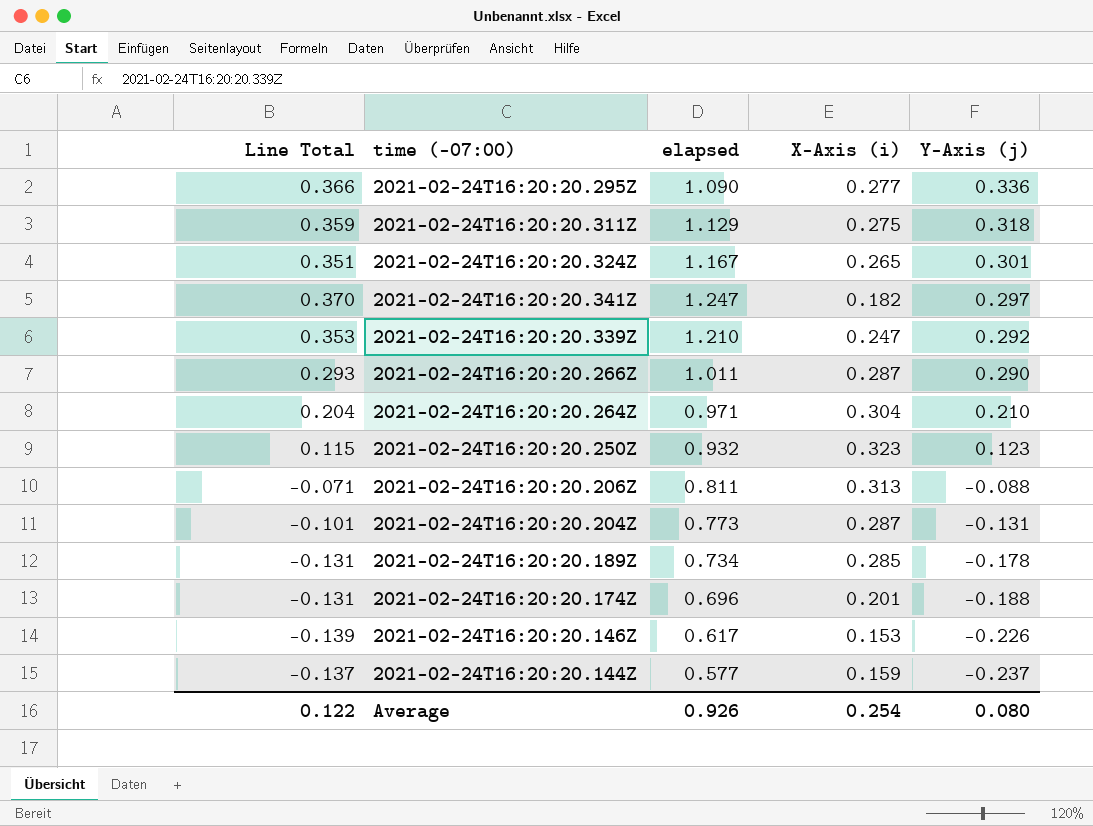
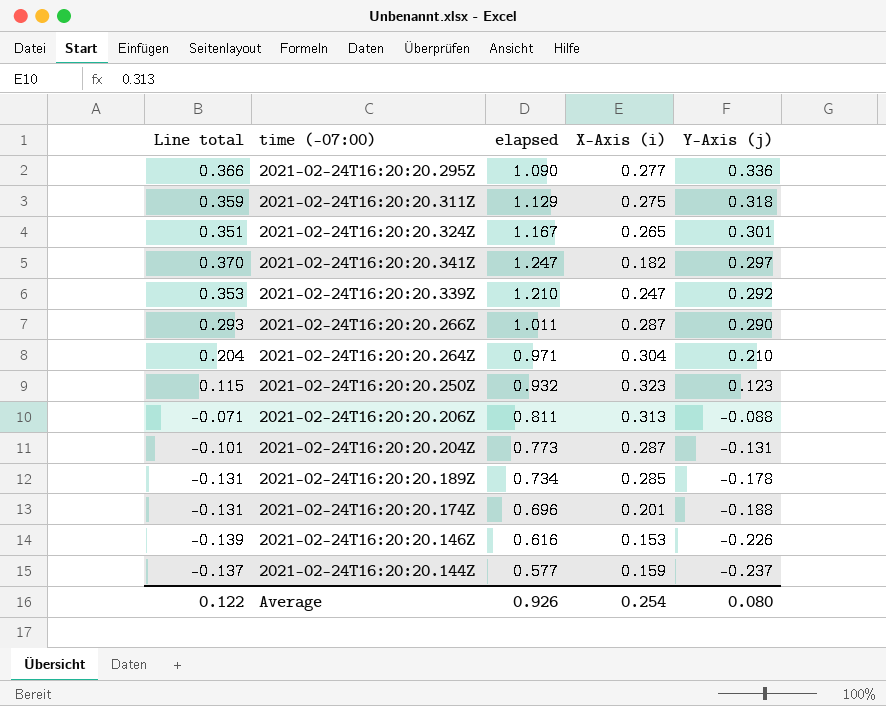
column name: Line Total -> Line total
2021-02-24T16:20:20.146Z | elapsed: 0.617 -> 0.616

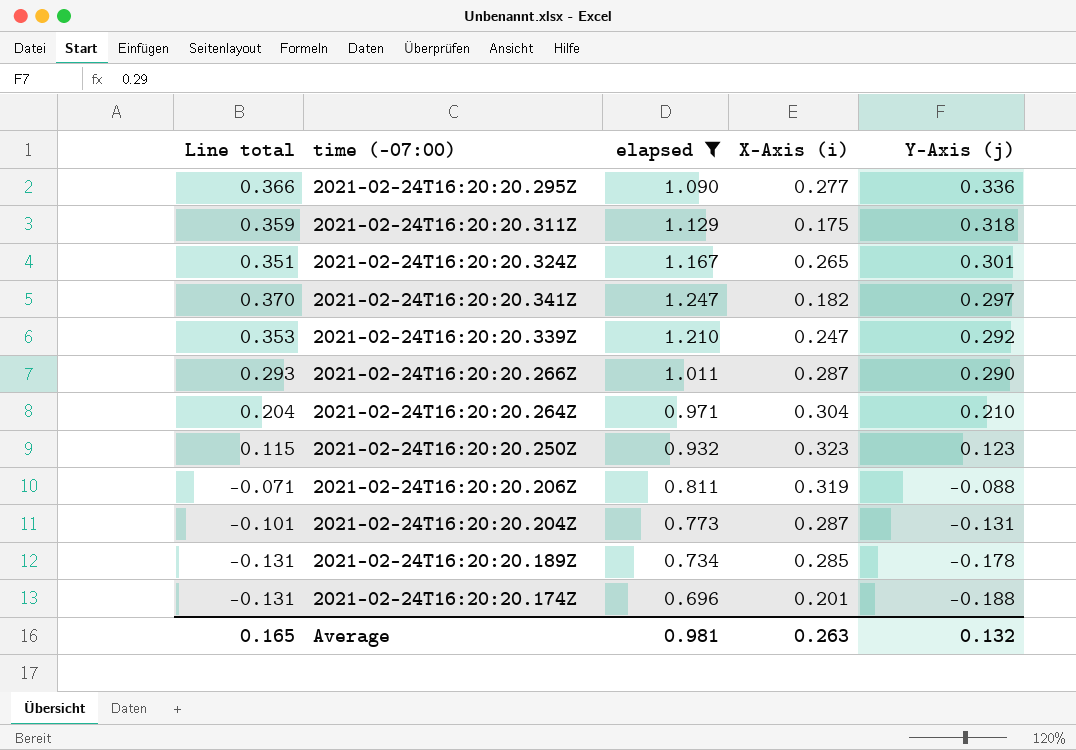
filter: none -> elapsed >= 0.696
2021-02-24T16:20:20.311Z | X-Axis (i): 0.275 -> 0.175
2021-02-24T16:20:20.206Z | X-Axis (i): 0.313 -> 0.319
Average | Line total: 0.122 -> 0.165
Average | elapsed: 0.926 -> 0.981
Average | X-Axis (i): 0.254 -> 0.263
Average | Y-Axis (j): 0.080 -> 0.132

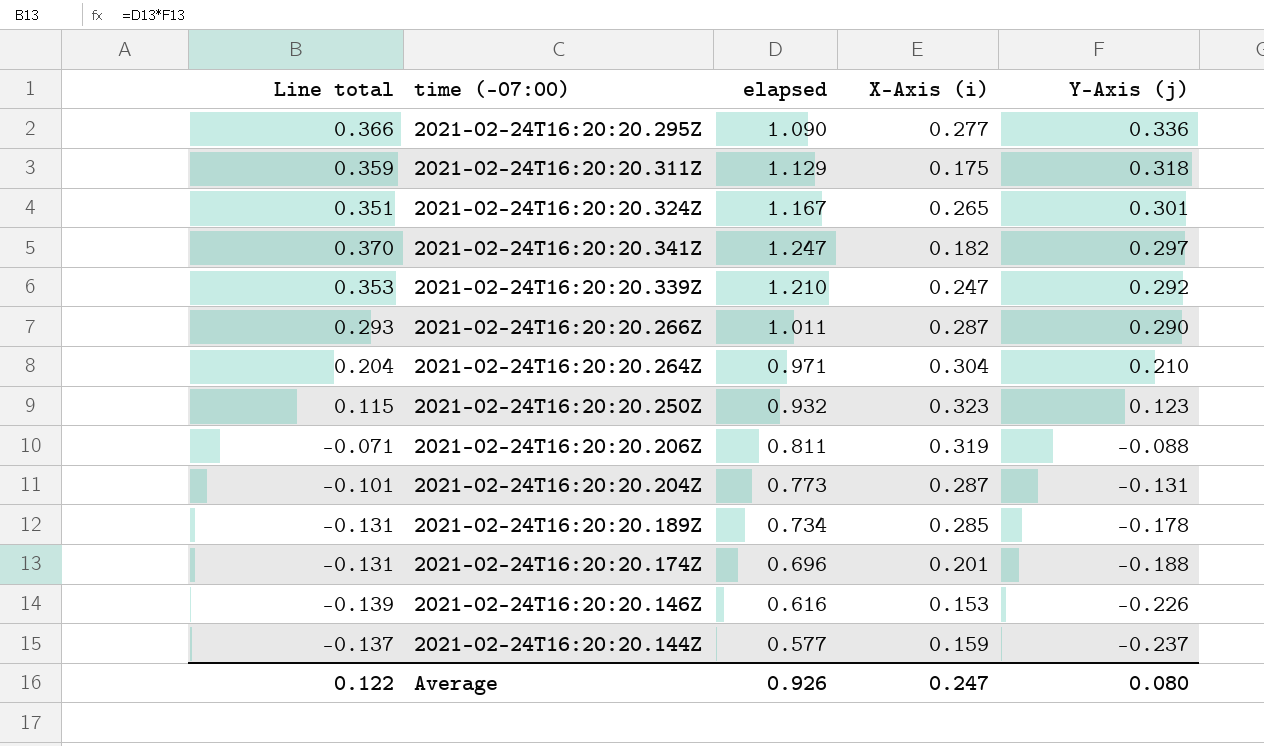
filter: elapsed >= 0.696 -> none
Average | Line total: 0.165 -> 0.122
Average | elapsed: 0.981 -> 0.926
Average | X-Axis (i): 0.263 -> 0.247
Average | Y-Axis (j): 0.132 -> 0.080

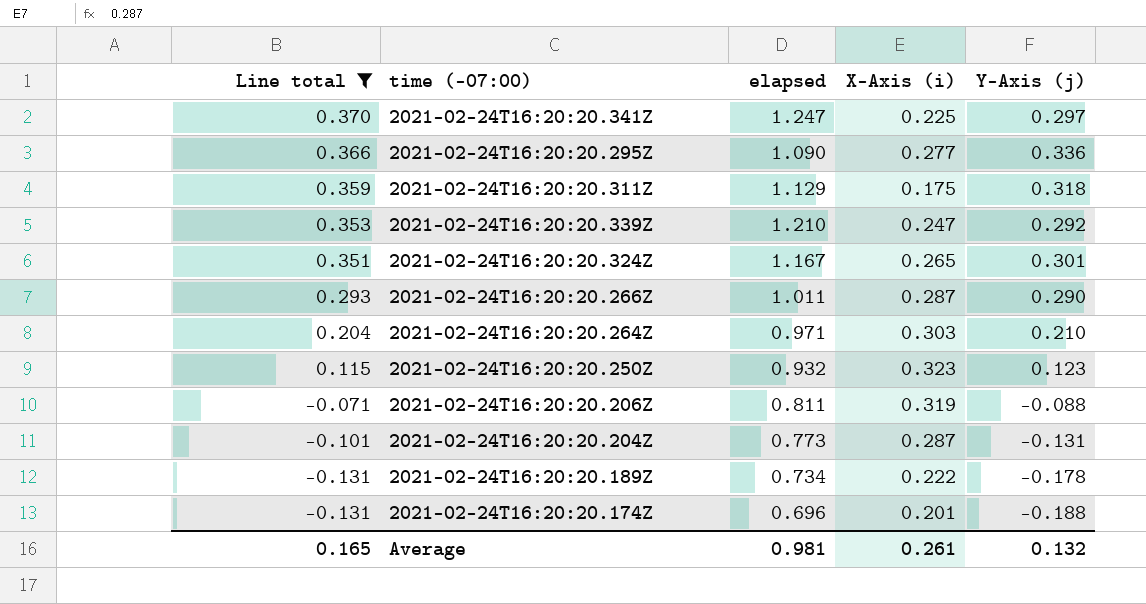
filter: none -> Line total >= -0.131
row order: Y-Axis (j) descending -> Line total descending
2021-02-24T16:20:20.341Z | X-Axis (i): 0.182 -> 0.225
2021-02-24T16:20:20.264Z | X-Axis (i): 0.304 -> 0.303
2021-02-24T16:20:20.189Z | X-Axis (i): 0.285 -> 0.222
Average | Line total: 0.122 -> 0.165
Average | elapsed: 0.926 -> 0.981
Average | X-Axis (i): 0.247 -> 0.261
Average | Y-Axis (j): 0.080 -> 0.132

